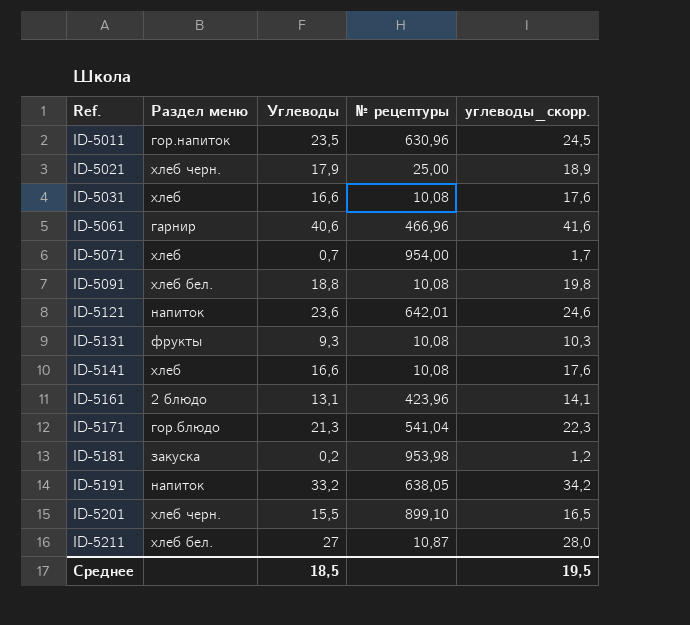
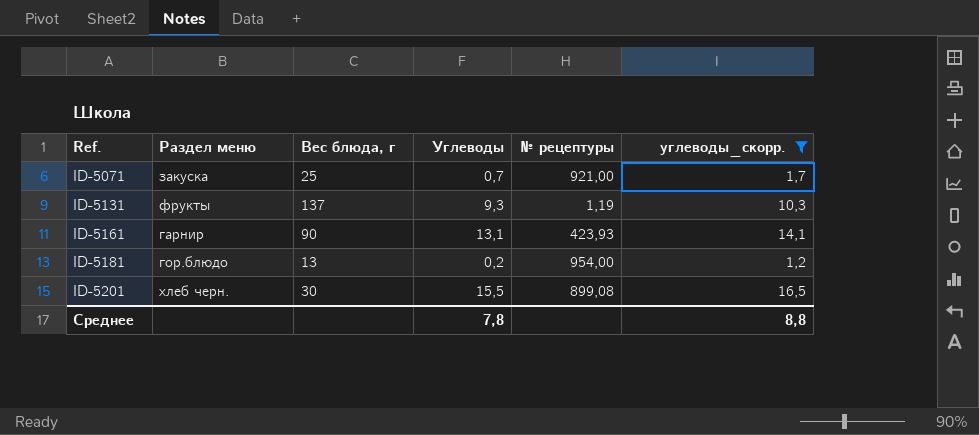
filter: none -> углеводы_скорр. <= 16,5
column Вес блюда, г | position: none -> 3
ID-5071 | Раздел меню: хлеб -> закуска
ID-5071 | № рецептуры: 954,00 -> 921,00
ID-5131 | № рецептуры: 10,08 -> 1,19
ID-5161 | Раздел меню: 2 блюдо -> гарнир
ID-5161 | № рецептуры: 423,96 -> 423,93
ID-5181 | Раздел меню: закуска -> гор.блюдо
ID-5181 | № рецептуры: 953,98 -> 954,00
ID-5201 | № рецептуры: 899,10 -> 899,08
Среднее | Углеводы: 18,5 -> 7,8
Среднее | углеводы_скорр.: 19,5 -> 8,8

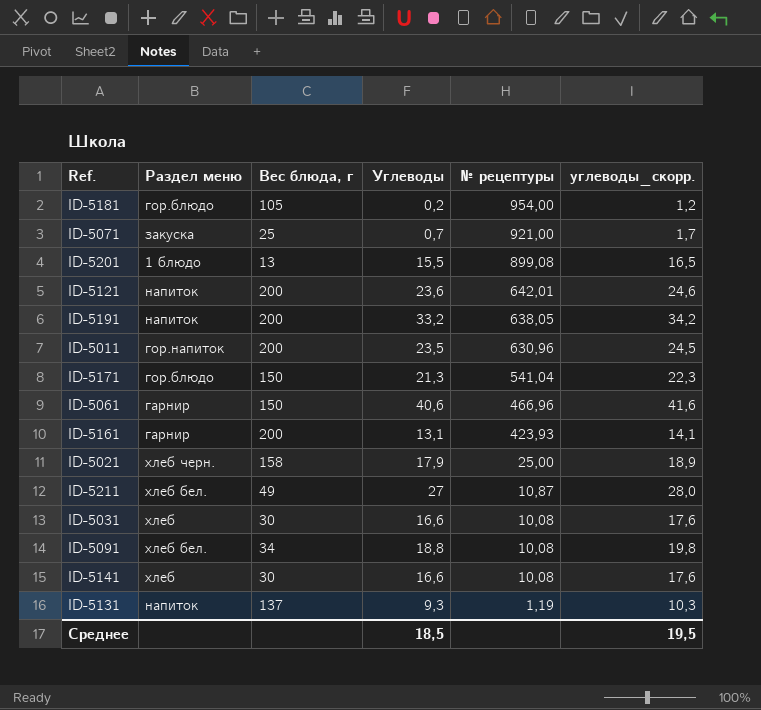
filter: углеводы_скорр. <= 16,5 -> none
row order: Ref. ascending -> № рецептуры descending
ID-5181 | Вес блюда, г: 13 -> 105
ID-5201 | Раздел меню: хлеб черн. -> 1 блюдо
ID-5201 | Вес блюда, г: 30 -> 13
ID-5161 | Вес блюда, г: 90 -> 200
ID-5131 | Раздел меню: фрукты -> напиток
Среднее | Углеводы: 7,8 -> 18,5
Среднее | углеводы_скорр.: 8,8 -> 19,5

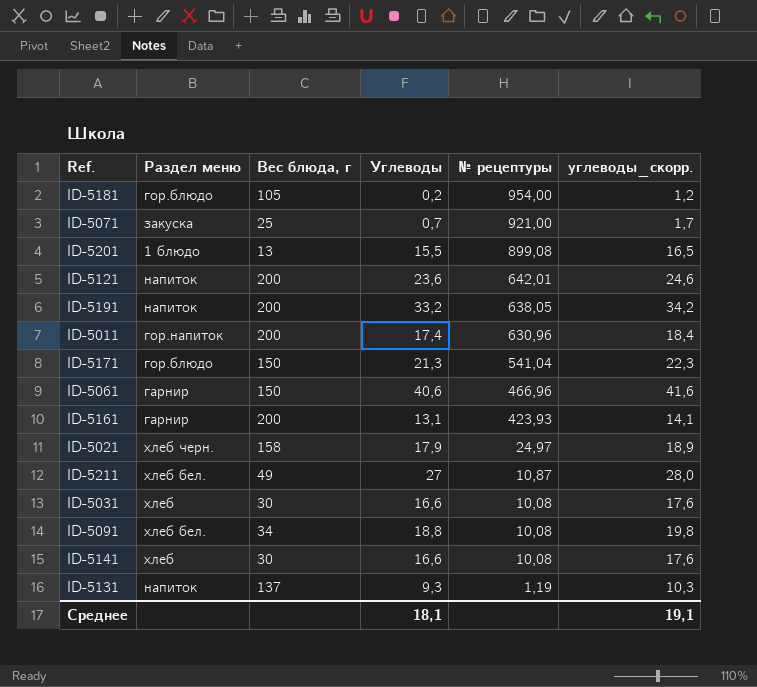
ID-5011 | Углеводы: 23,5 -> 17,4
ID-5011 | углеводы_скорр.: 24,5 -> 18,4
ID-5021 | № рецептуры: 25,00 -> 24,97
Среднее | Углеводы: 18,5 -> 18,1
Среднее | углеводы_скорр.: 19,5 -> 19,1

